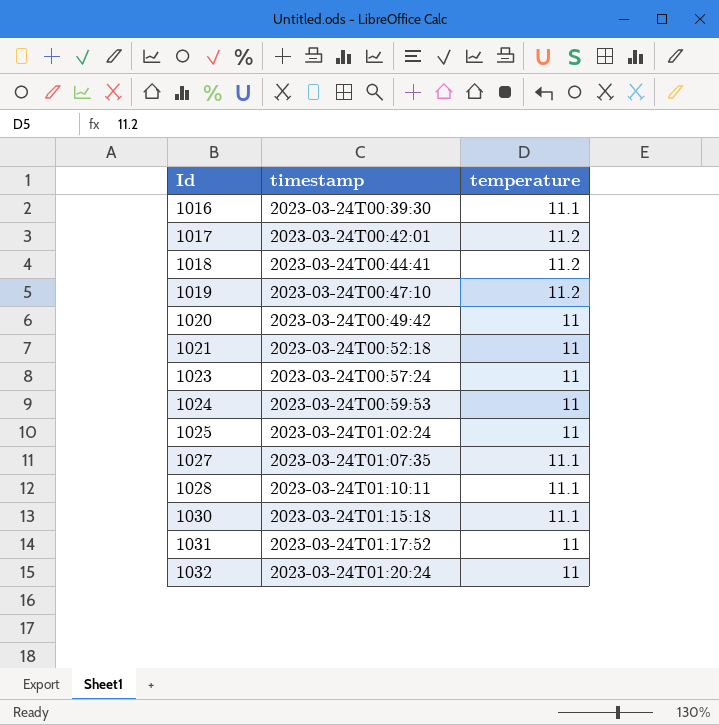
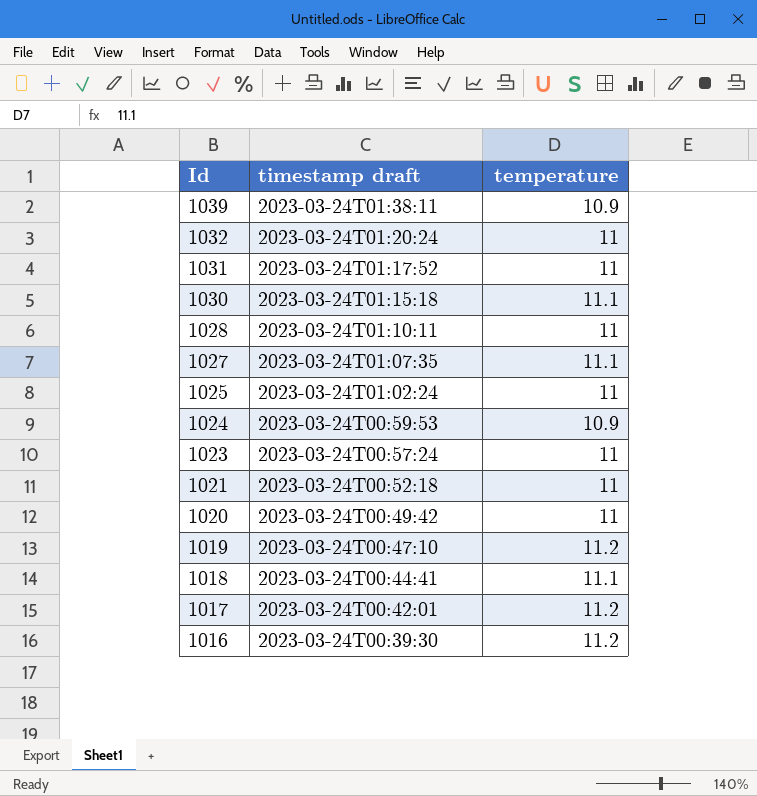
row order: Id ascending -> Id descending
column name: timestamp -> timestamp draft
row 1039: none -> 2023-03-24T01:38:11 | 10.9
1028 | temperature: 11.1 -> 11
1024 | temperature: 11 -> 10.9
1018 | temperature: 11.2 -> 11.1
1016 | temperature: 11.1 -> 11.2

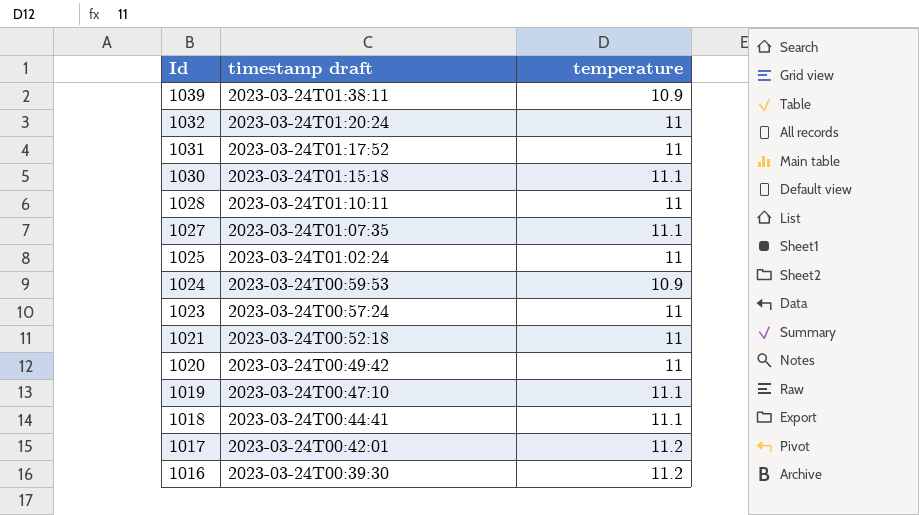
1019 | temperature: 11.2 -> 11.1

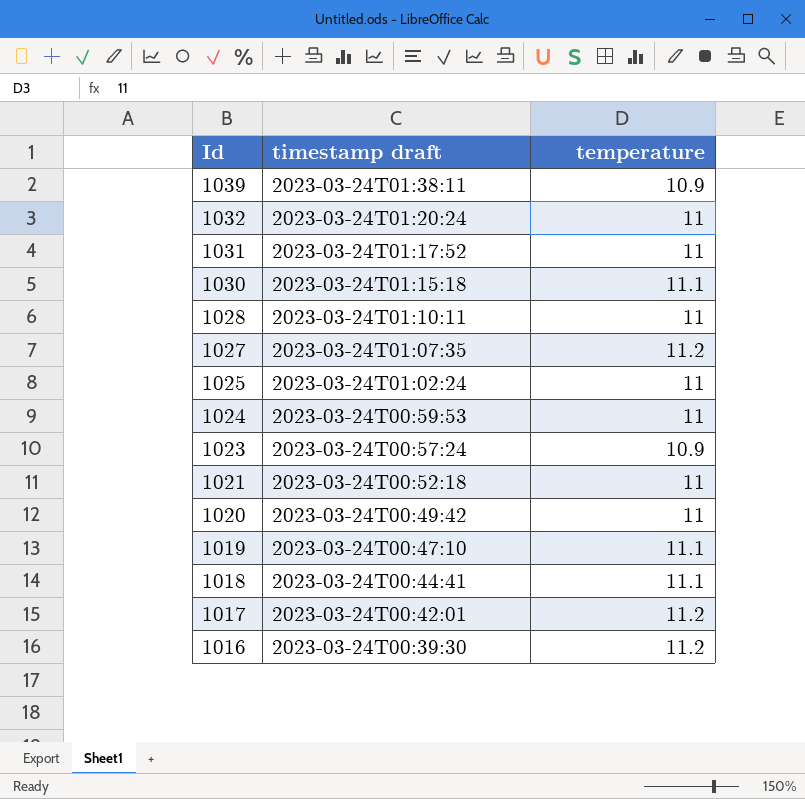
1027 | temperature: 11.1 -> 11.2
1024 | temperature: 10.9 -> 11
1023 | temperature: 11 -> 10.9

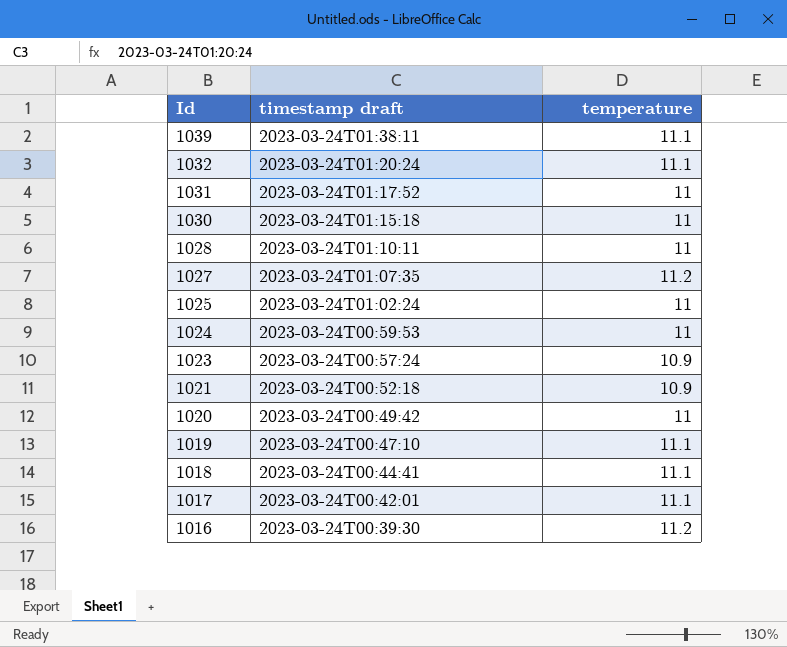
1039 | temperature: 10.9 -> 11.1
1032 | temperature: 11 -> 11.1
1030 | temperature: 11.1 -> 11
1021 | temperature: 11 -> 10.9
1017 | temperature: 11.2 -> 11.1

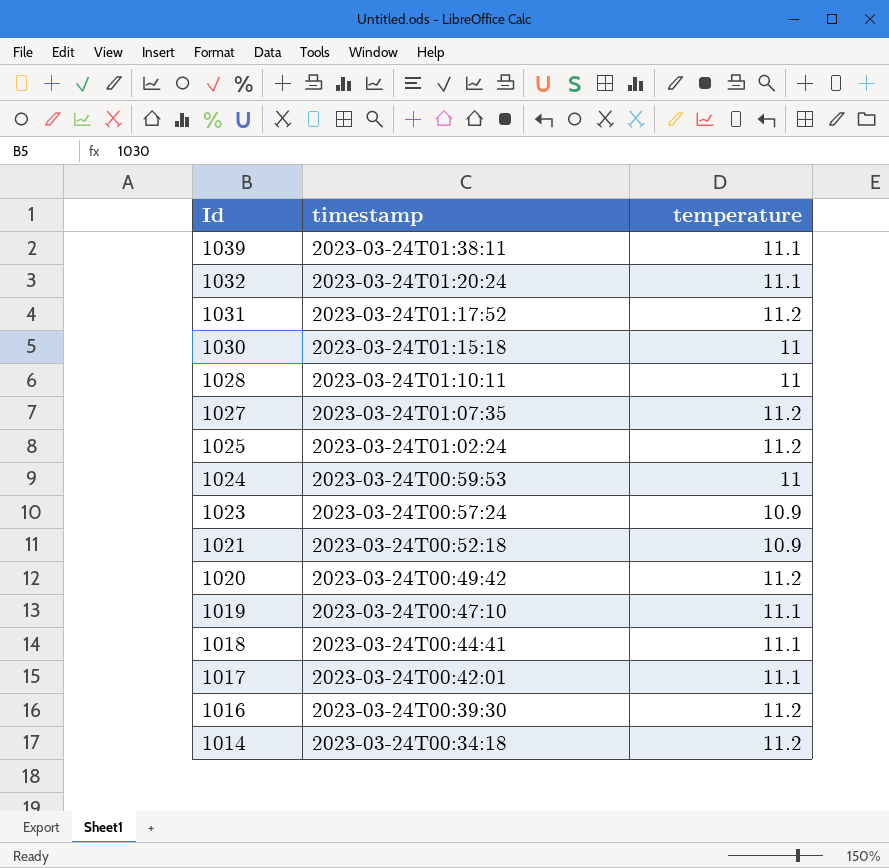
column name: timestamp draft -> timestamp
1031 | temperature: 11 -> 11.2
1025 | temperature: 11 -> 11.2
1020 | temperature: 11 -> 11.2
row 1014: none -> 2023-03-24T00:34:18 | 11.2

